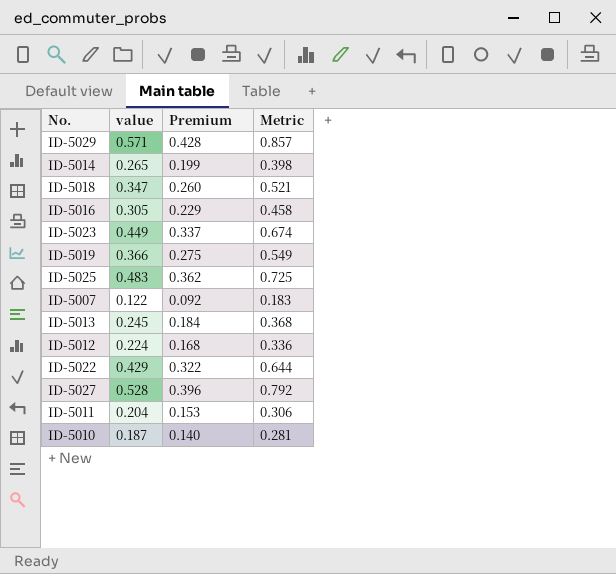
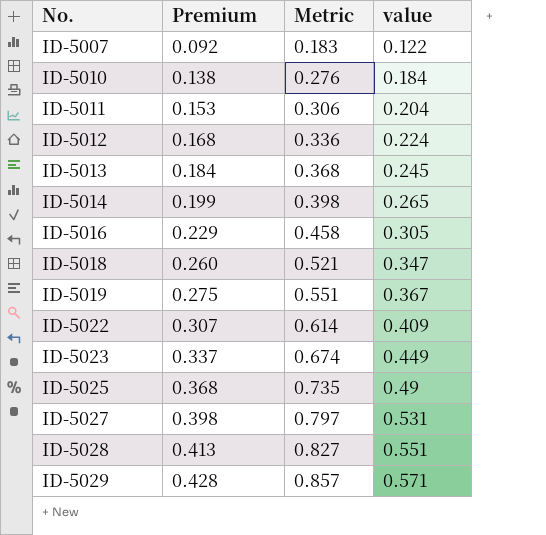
row order: none -> No. ascending
column value | position: 2 -> 4
ID-5010 | Premium: 0.140 -> 0.138
ID-5010 | Metric: 0.281 -> 0.276
ID-5010 | value: 0.187 -> 0.184
ID-5019 | Metric: 0.549 -> 0.551
ID-5019 | value: 0.366 -> 0.367
ID-5022 | Premium: 0.322 -> 0.307
ID-5022 | Metric: 0.644 -> 0.614
ID-5022 | value: 0.429 -> 0.409
ID-5025 | Premium: 0.362 -> 0.368
ID-5025 | Metric: 0.725 -> 0.735
ID-5025 | value: 0.483 -> 0.49
ID-5027 | Premium: 0.396 -> 0.398
ID-5027 | Metric: 0.792 -> 0.797
ID-5027 | value: 0.528 -> 0.531
row ID-5028: none -> 0.413 | 0.827 | 0.551

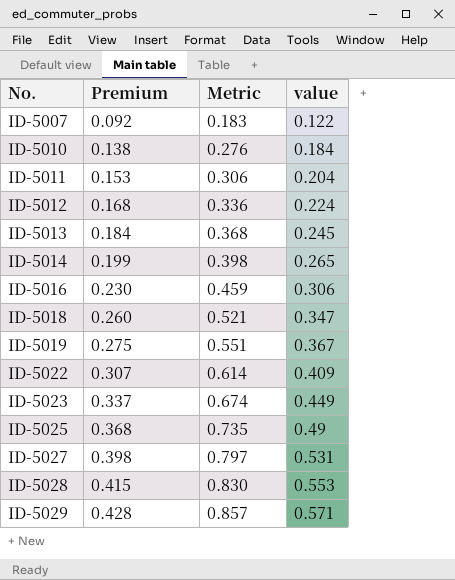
ID-5016 | Premium: 0.229 -> 0.230
ID-5016 | Metric: 0.458 -> 0.459
ID-5016 | value: 0.305 -> 0.306
ID-5028 | Premium: 0.413 -> 0.415
ID-5028 | Metric: 0.827 -> 0.830
ID-5028 | value: 0.551 -> 0.553

